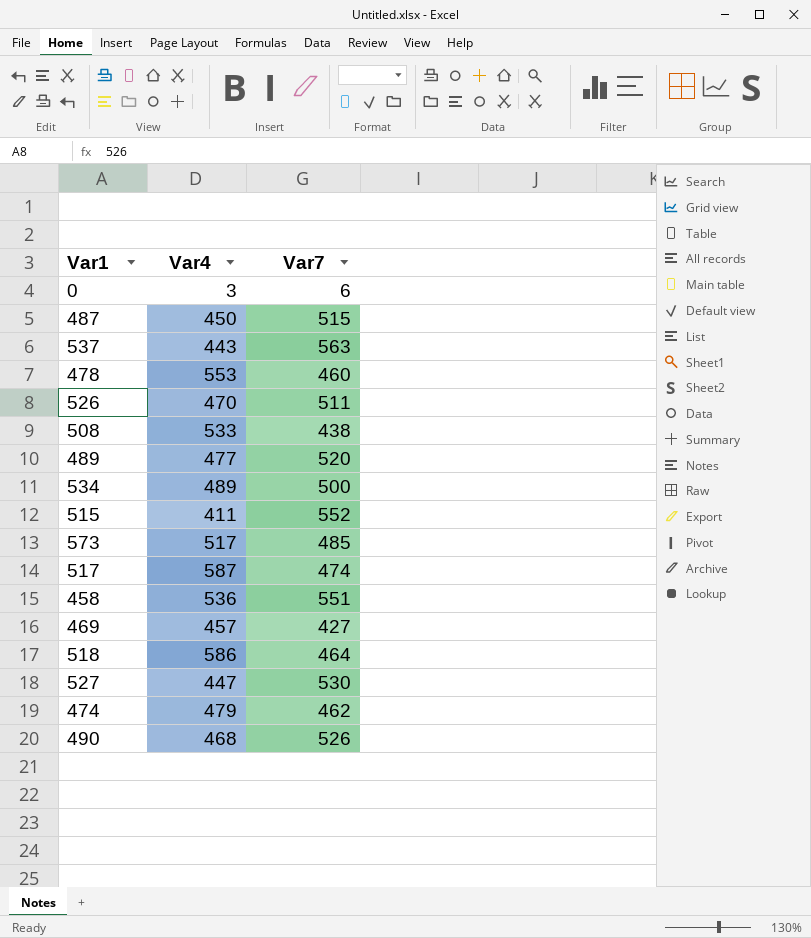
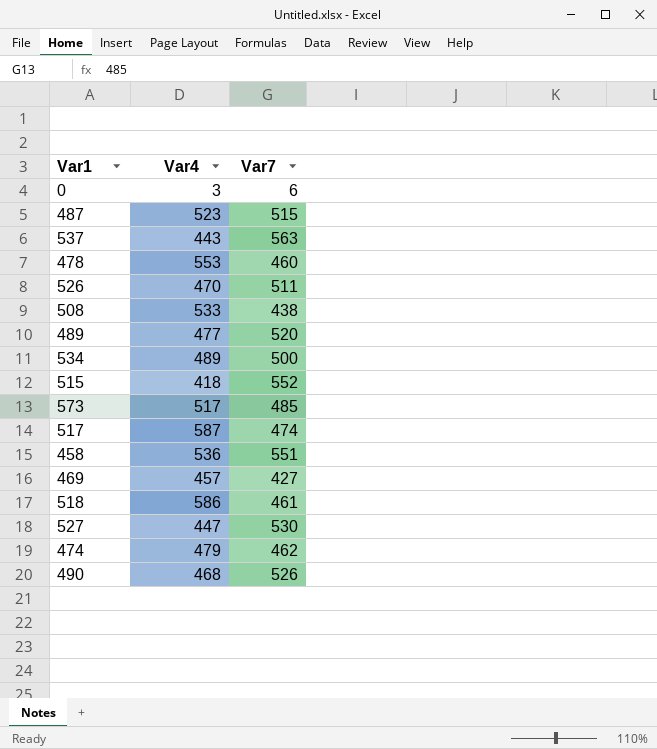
487 | Var4: 450 -> 523
515 | Var4: 411 -> 418
518 | Var7: 464 -> 461

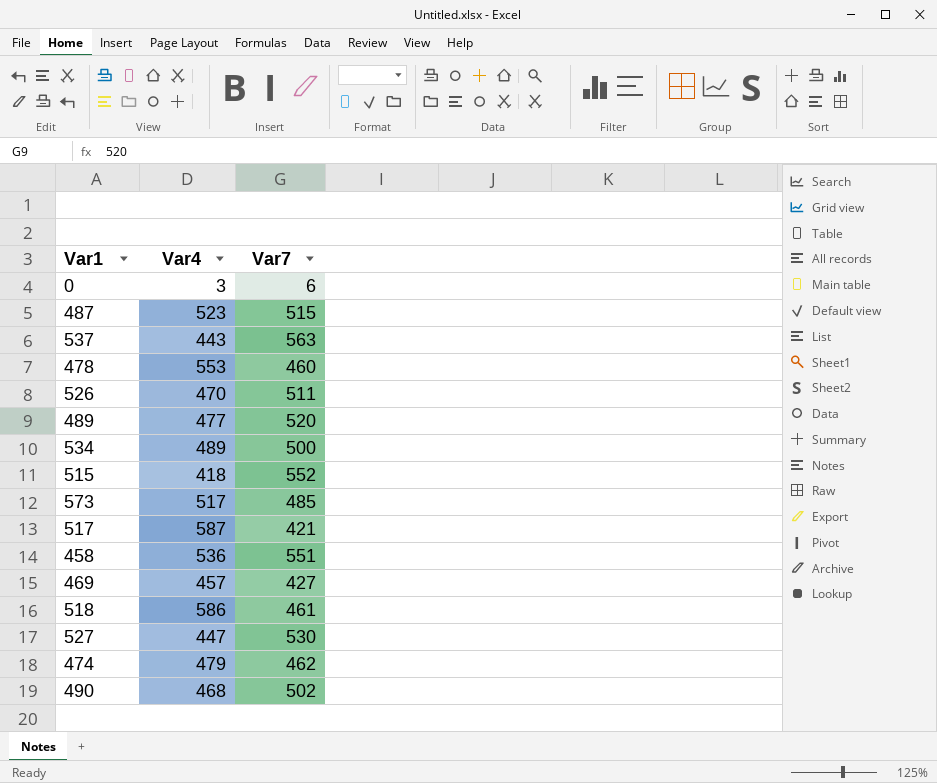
row 508: 533 | 438 -> none
517 | Var7: 474 -> 421
490 | Var7: 526 -> 502

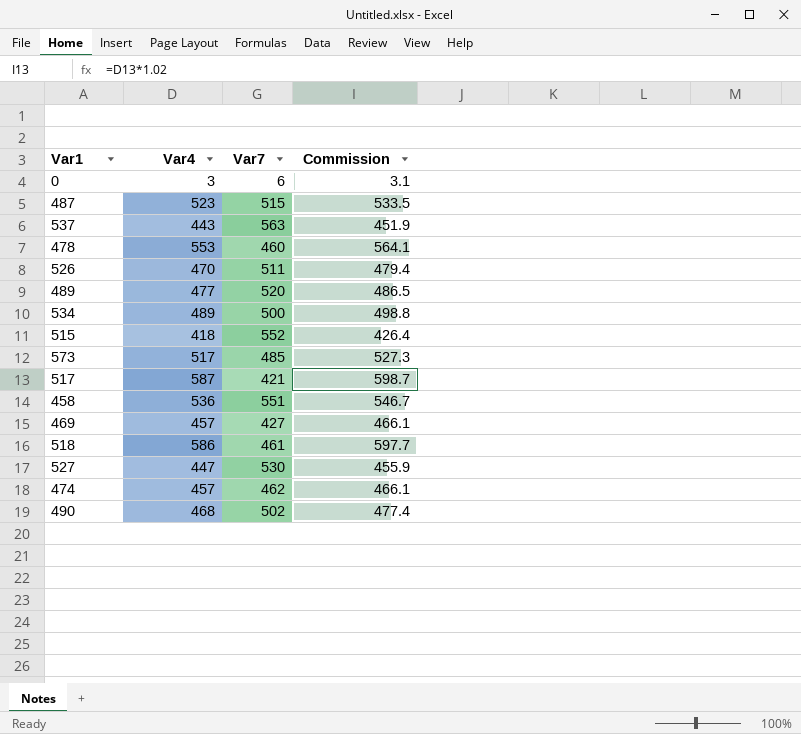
column Commission | formula: none -> [Var4] * 1.02
474 | Var4: 479 -> 457

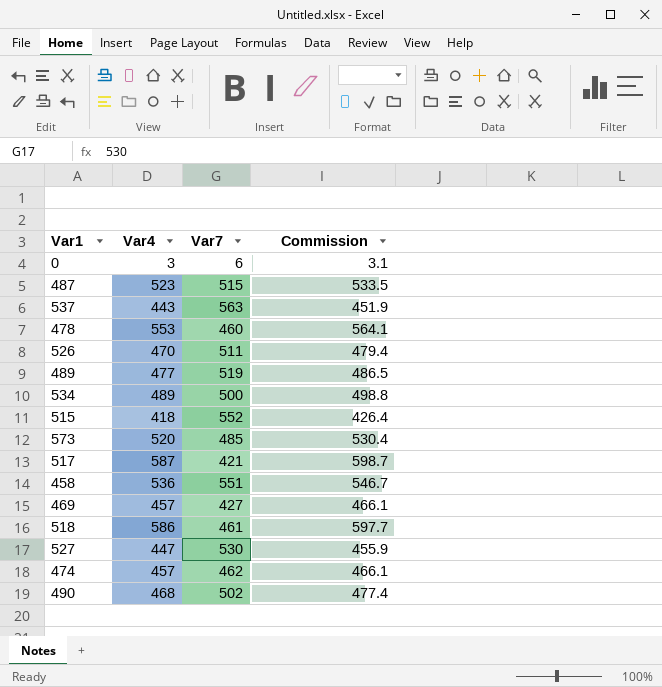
489 | Var7: 520 -> 519
573 | Var4: 517 -> 520
573 | Commission: 527.3 -> 530.4

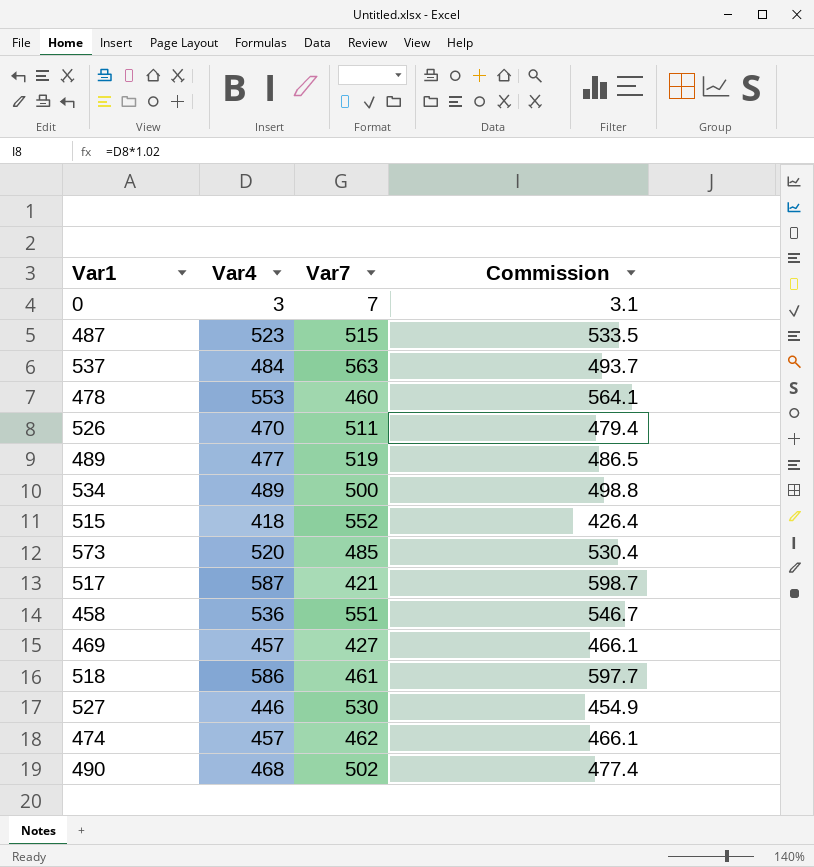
0 | Var7: 6 -> 7
537 | Var4: 443 -> 484
537 | Commission: 451.9 -> 493.7
527 | Var4: 447 -> 446
527 | Commission: 455.9 -> 454.9

